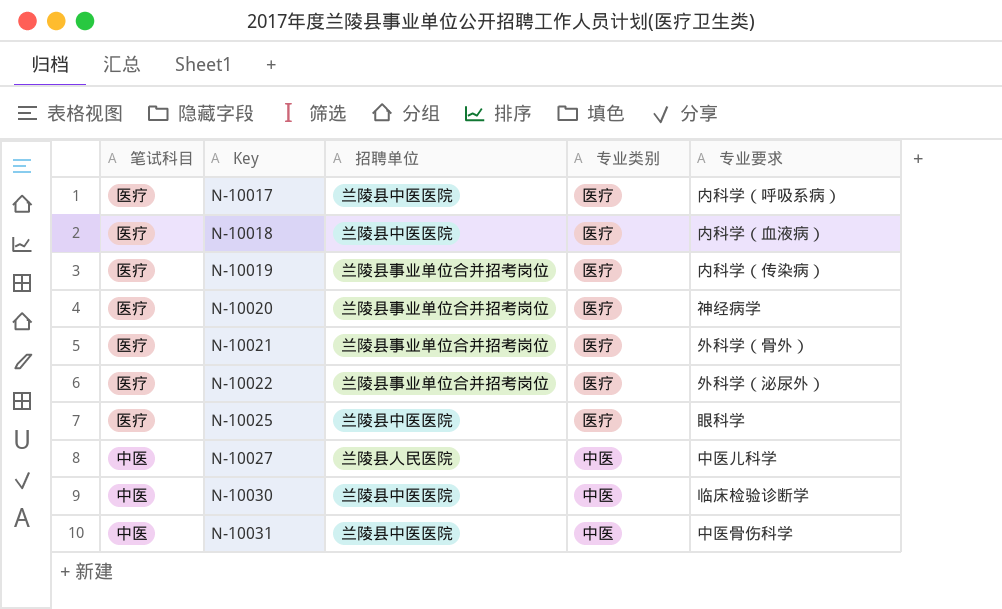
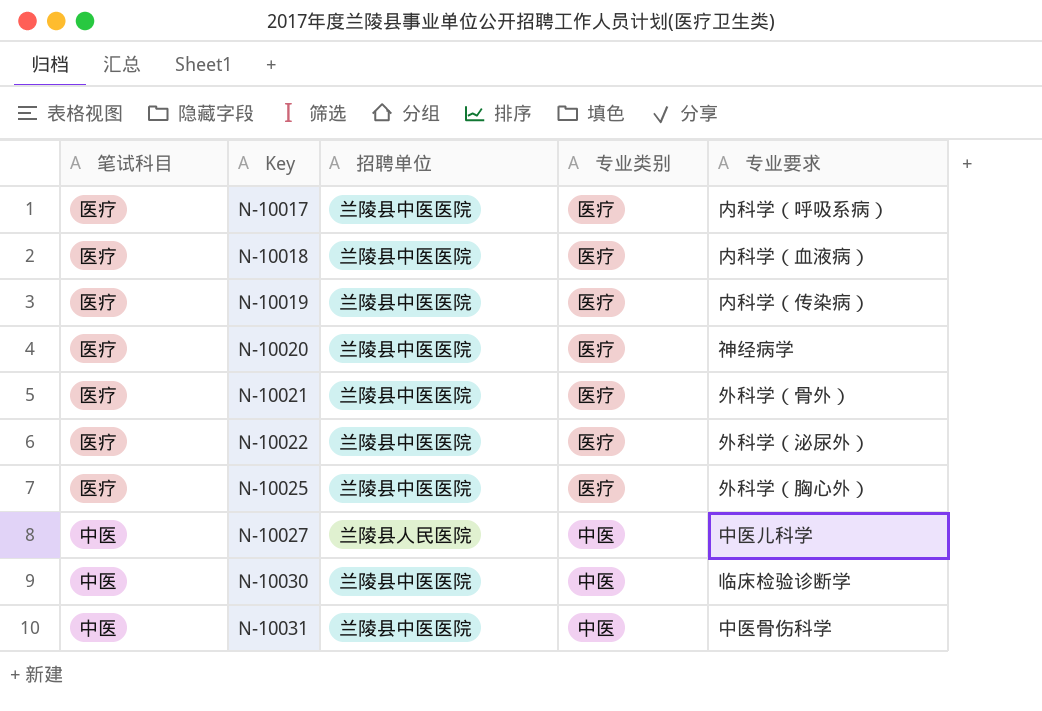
N-10019 | 招聘单位: 兰陵县事业单位合并招考岗位 -> 兰陵县中医医院
N-10020 | 招聘单位: 兰陵县事业单位合并招考岗位 -> 兰陵县中医医院
N-10021 | 招聘单位: 兰陵县事业单位合并招考岗位 -> 兰陵县中医医院
N-10022 | 招聘单位: 兰陵县事业单位合并招考岗位 -> 兰陵县中医医院
N-10025 | 专业要求: 眼科学 -> 外科学（胸心外）

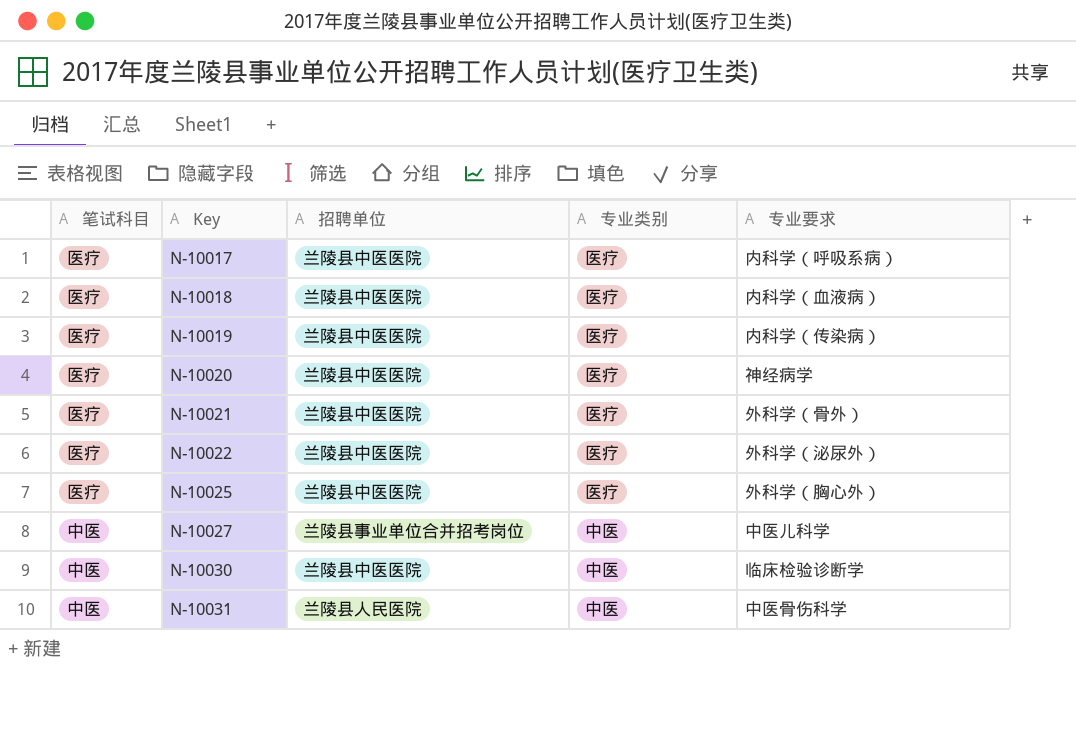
N-10027 | 招聘单位: 兰陵县人民医院 -> 兰陵县事业单位合并招考岗位
N-10031 | 招聘单位: 兰陵县中医医院 -> 兰陵县人民医院

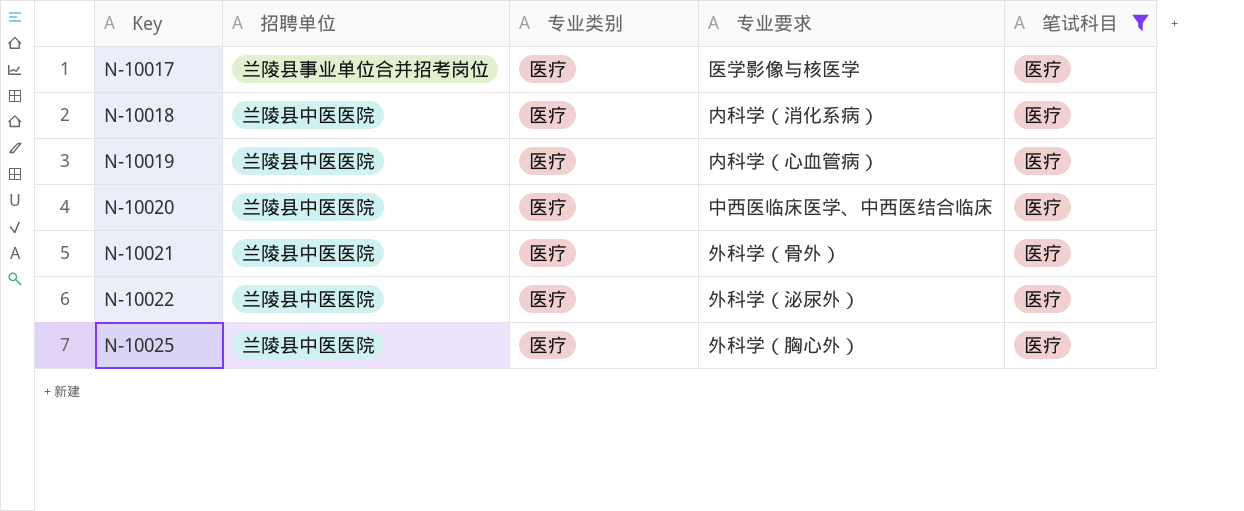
filter: none -> 笔试科目 = 医疗
column 笔试科目 | position: 1 -> 5
N-10017 | 招聘单位: 兰陵县中医医院 -> 兰陵县事业单位合并招考岗位
N-10017 | 专业要求: 内科学（呼吸系病） -> 医学影像与核医学
N-10018 | 专业要求: 内科学（血液病） -> 内科学（消化系病）
N-10019 | 专业要求: 内科学（传染病） -> 内科学（心血管病）
N-10020 | 专业要求: 神经病学 -> 中西医临床医学、中西医结合临床

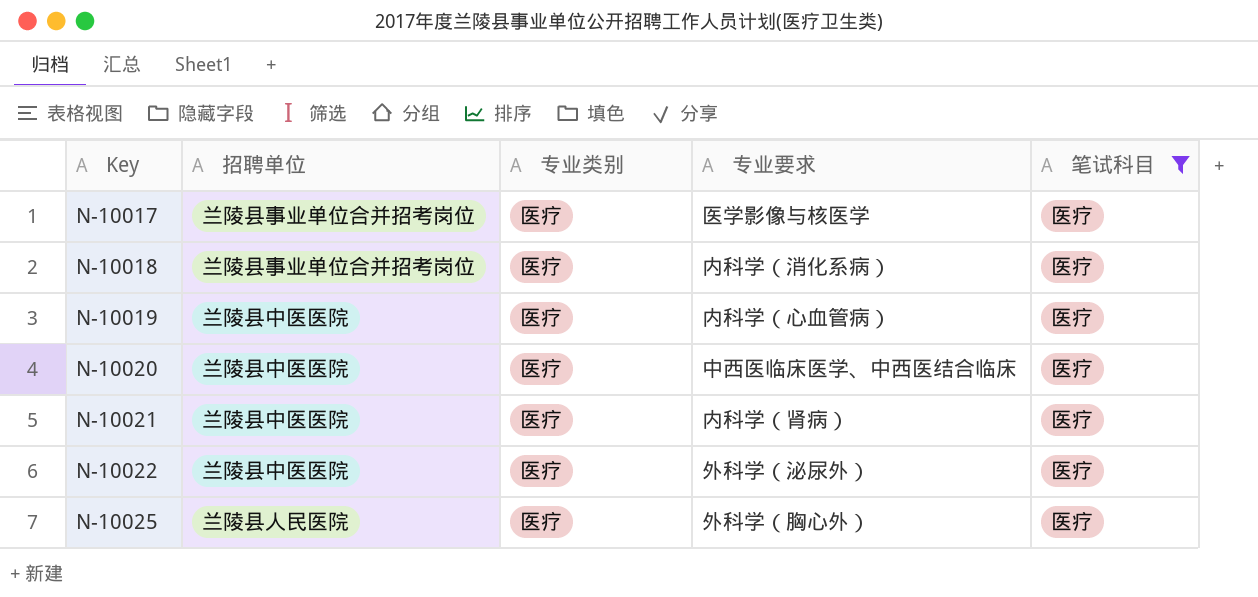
N-10018 | 招聘单位: 兰陵县中医医院 -> 兰陵县事业单位合并招考岗位
N-10021 | 专业要求: 外科学（骨外） -> 内科学（肾病）
N-10025 | 招聘单位: 兰陵县中医医院 -> 兰陵县人民医院

